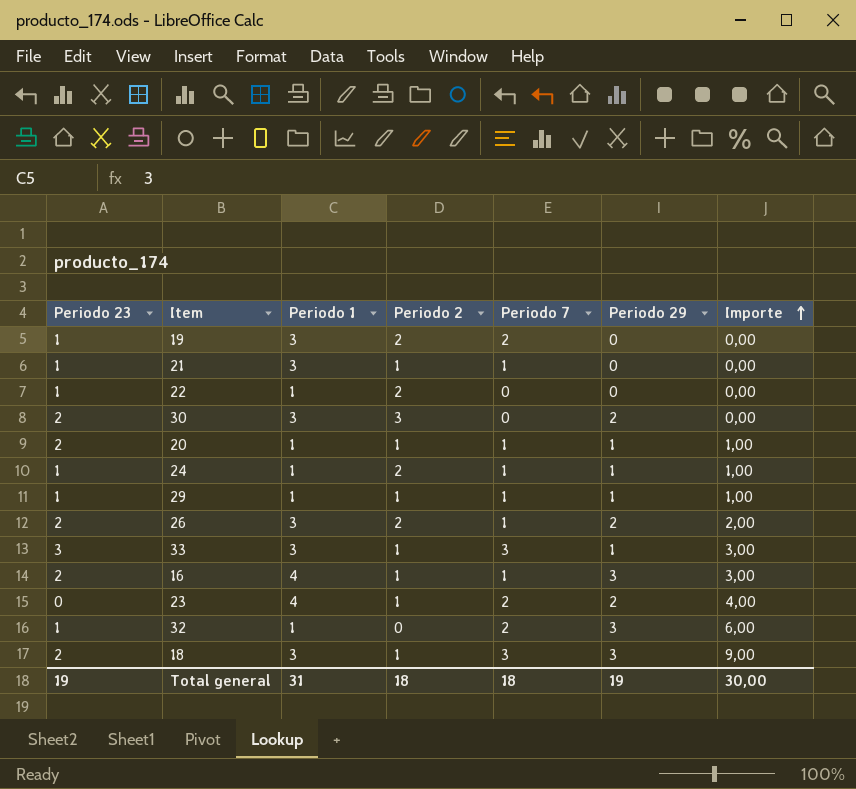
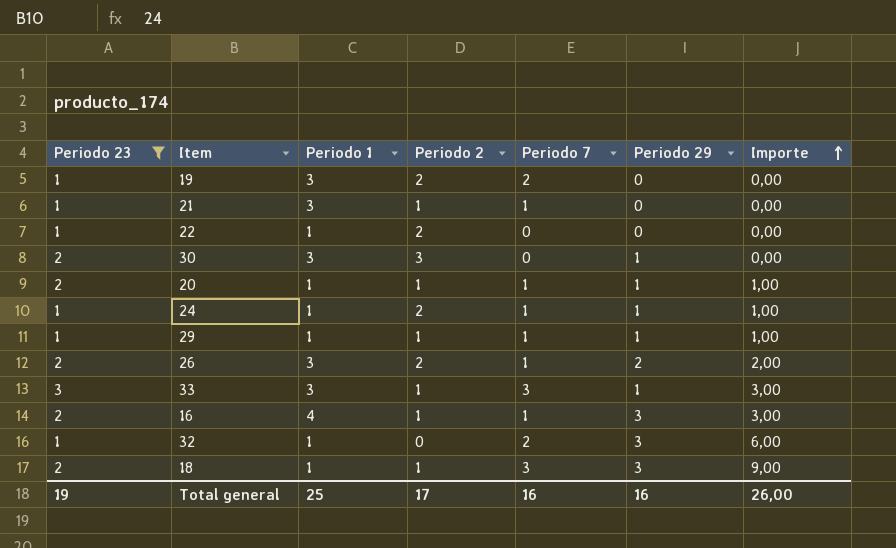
filter: none -> Periodo 23 != 0
30 | Periodo 29: 2 -> 1
18 | Periodo 1: 3 -> 1
Total general | Periodo 1: 31 -> 25
Total general | Periodo 2: 18 -> 17
Total general | Periodo 7: 18 -> 16
Total general | Periodo 29: 19 -> 16
Total general | Importe: 30,00 -> 26,00

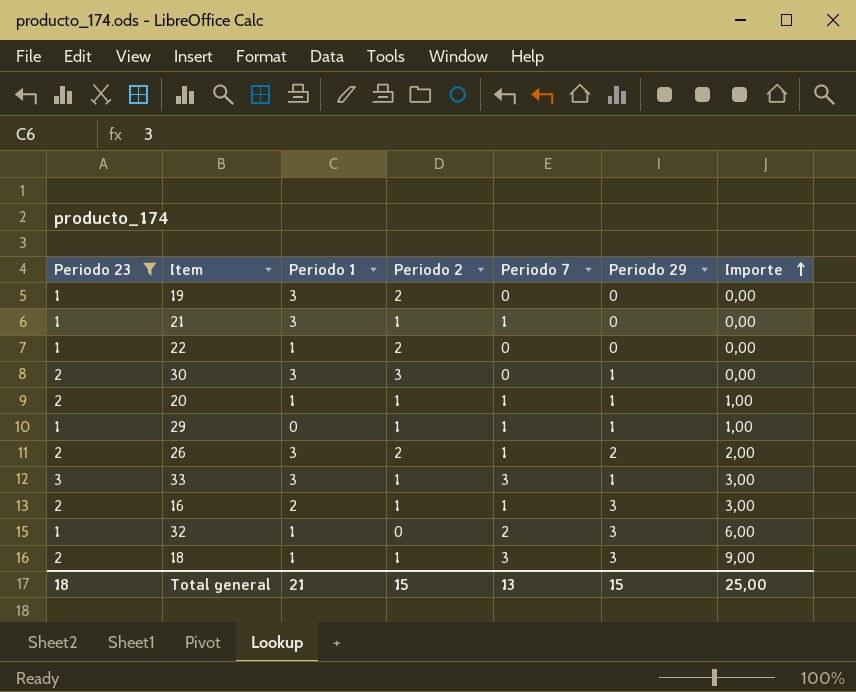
row 24: 1 | 1 | 2 | 1 | 1 | 1,00 -> none
19 | Periodo 7: 2 -> 0
29 | Periodo 1: 1 -> 0
16 | Periodo 1: 4 -> 2
Total general | Periodo 23: 19 -> 18
Total general | Periodo 1: 25 -> 21
Total general | Periodo 2: 17 -> 15
Total general | Periodo 7: 16 -> 13
Total general | Periodo 29: 16 -> 15
Total general | Importe: 26,00 -> 25,00

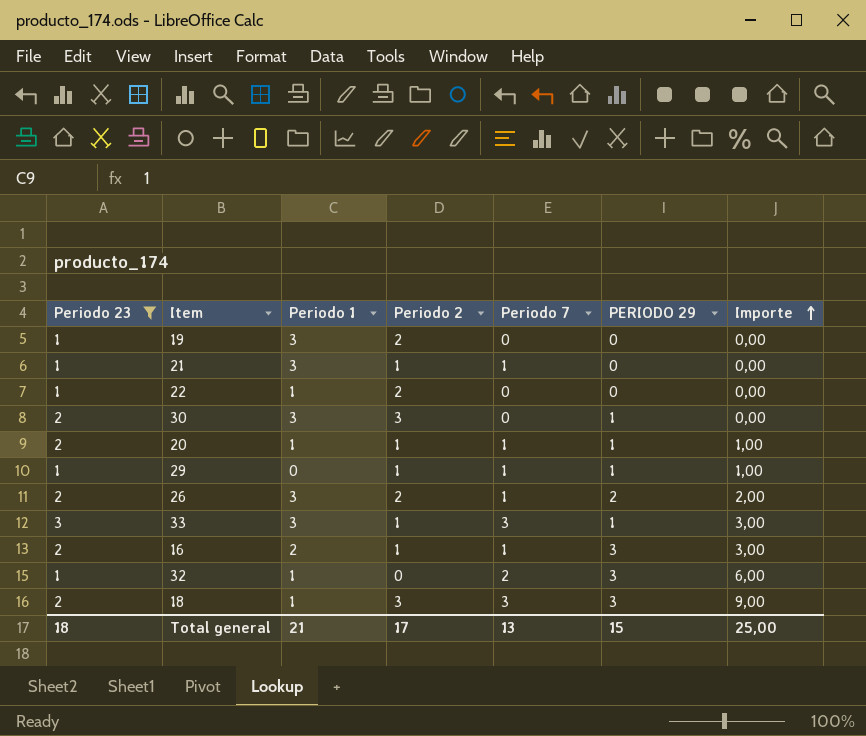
column name: Periodo 29 -> PERIODO 29
18 | Periodo 2: 1 -> 3
Total general | Periodo 2: 15 -> 17

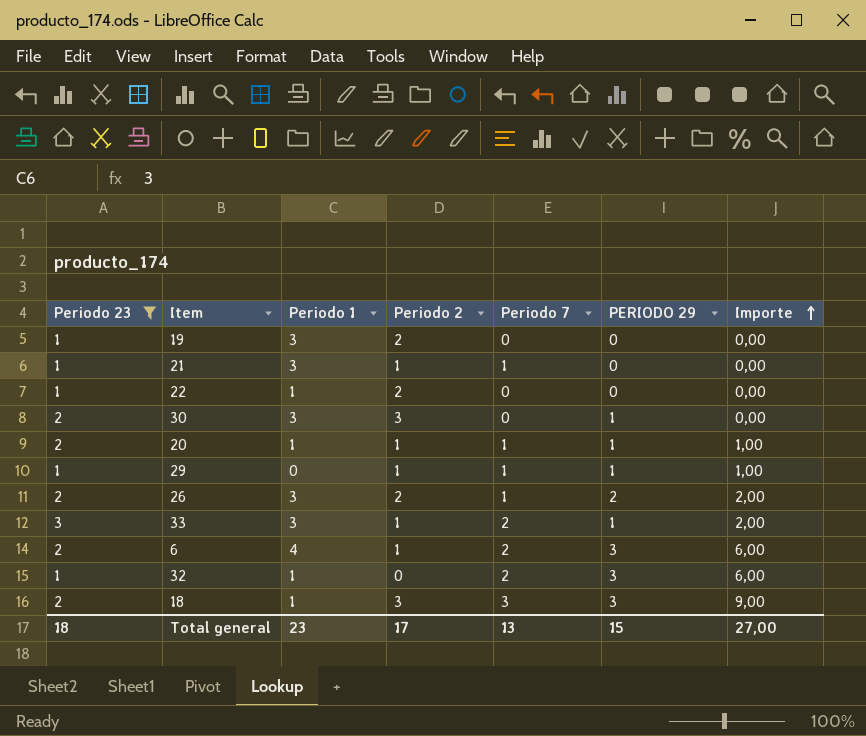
row 16: 2 | 2 | 1 | 1 | 3 | 3,00 -> none
33 | Periodo 7: 3 -> 2
33 | Importe: 3,00 -> 2,00
row 6: none -> 2 | 4 | 1 | 2 | 3 | 6,00
Total general | Periodo 1: 21 -> 23
Total general | Importe: 25,00 -> 27,00

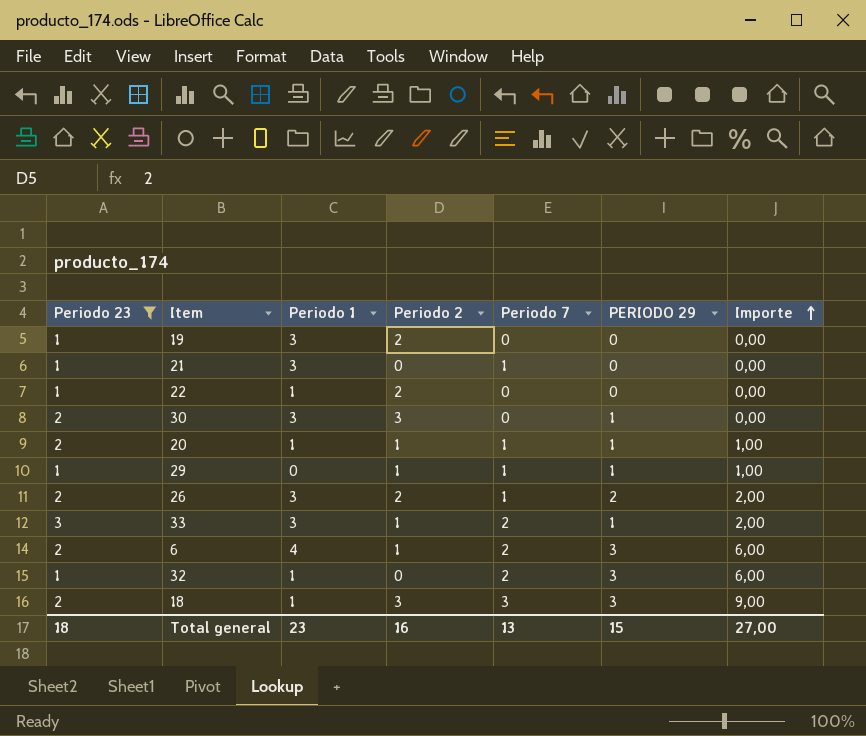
21 | Periodo 2: 1 -> 0
Total general | Periodo 2: 17 -> 16

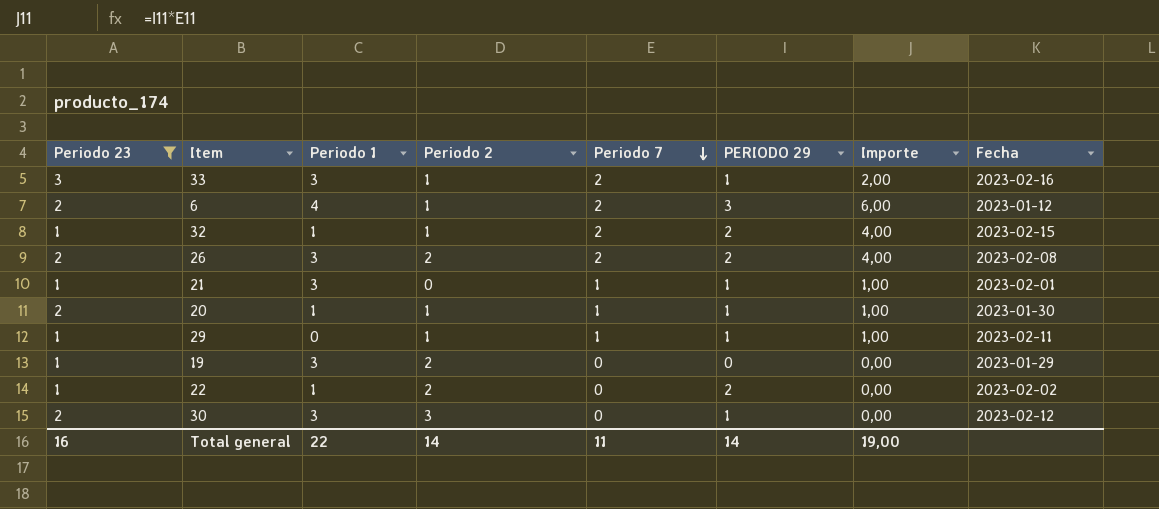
row order: Importe ascending -> Periodo 7 descending
column Fecha | position: none -> 8
row 18: 2 | 1 | 3 | 3 | 3 | 9,00 -> none
32 | Periodo 2: 0 -> 1
32 | PERIODO 29: 3 -> 2
32 | Importe: 6,00 -> 4,00
26 | Periodo 7: 1 -> 2
26 | Importe: 2,00 -> 4,00
21 | PERIODO 29: 0 -> 1
21 | Importe: 0,00 -> 1,00
22 | PERIODO 29: 0 -> 2
Total general | Periodo 23: 18 -> 16
Total general | Periodo 1: 23 -> 22
Total general | Periodo 2: 16 -> 14
Total general | Periodo 7: 13 -> 11
Total general | PERIODO 29: 15 -> 14
Total general | Importe: 27,00 -> 19,00

